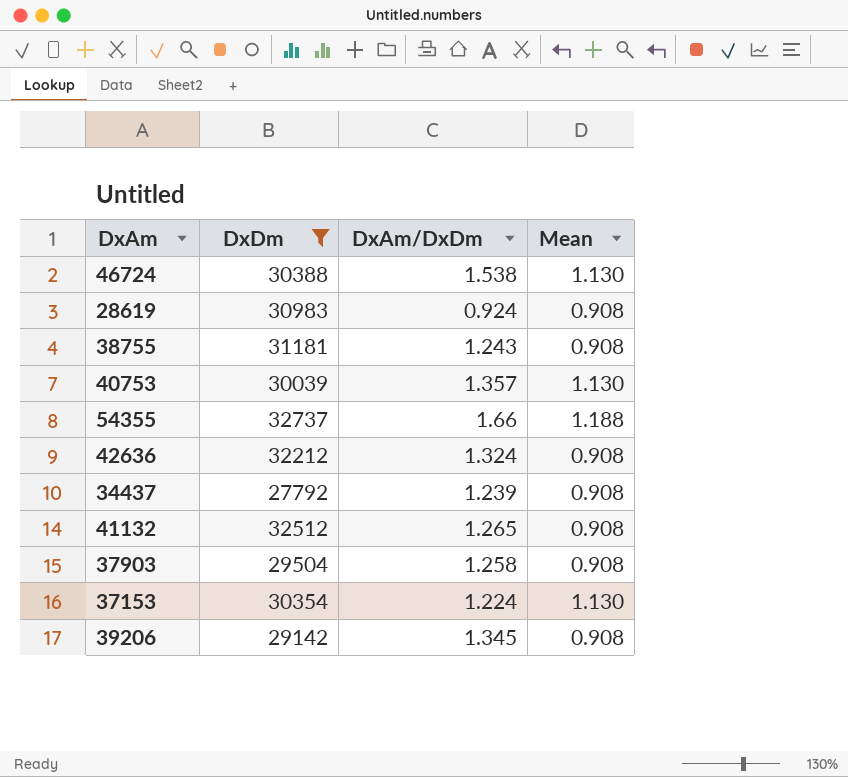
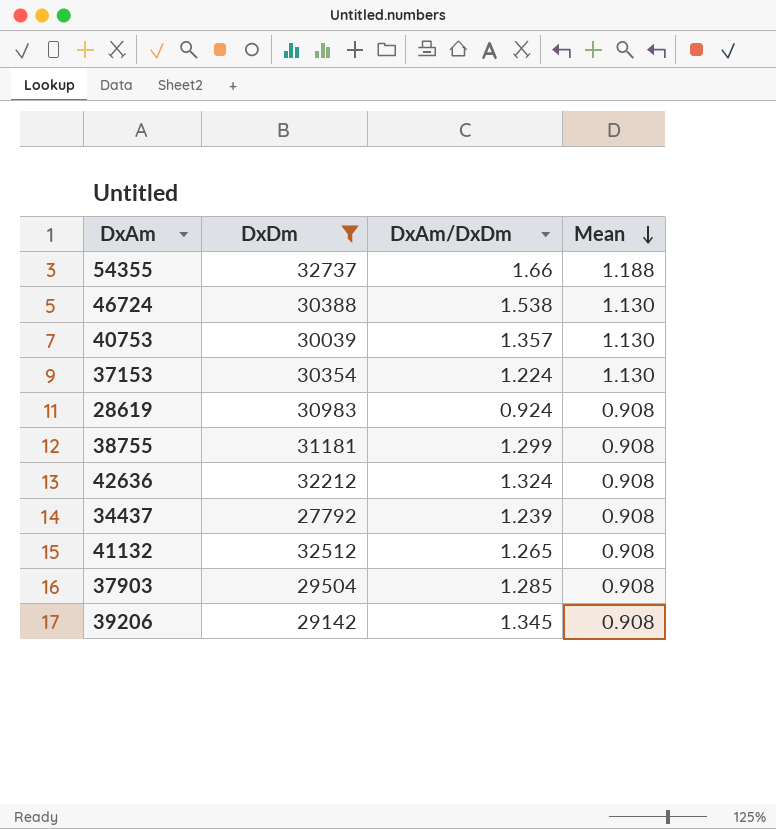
row order: none -> Mean descending
38755 | DxAm/DxDm: 1.243 -> 1.299
37903 | DxAm/DxDm: 1.258 -> 1.285

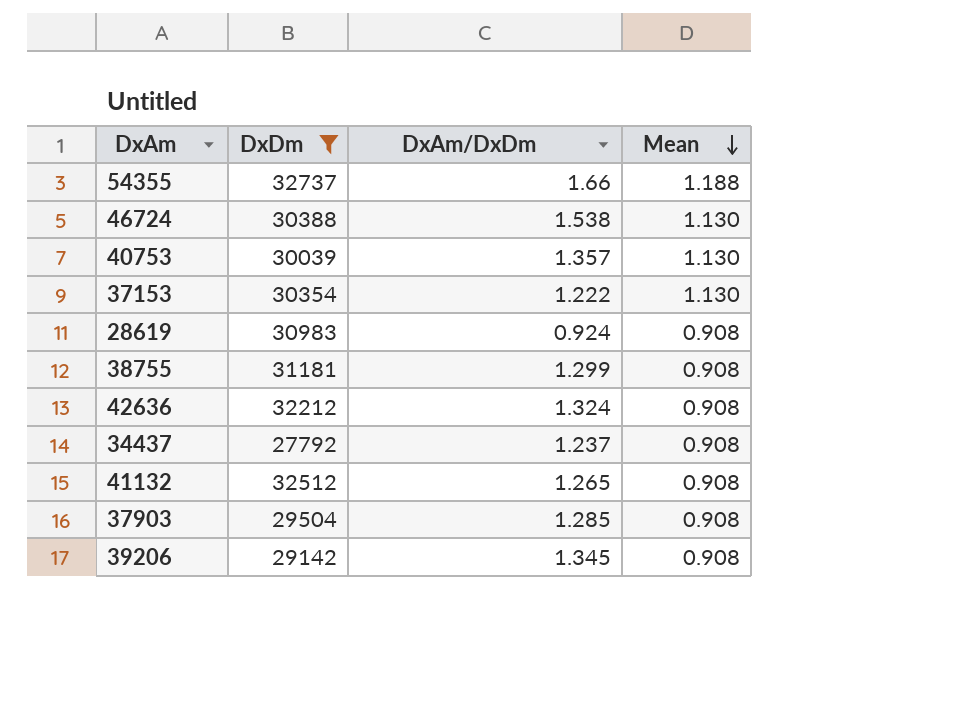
37153 | DxAm/DxDm: 1.224 -> 1.222
34437 | DxAm/DxDm: 1.239 -> 1.237

